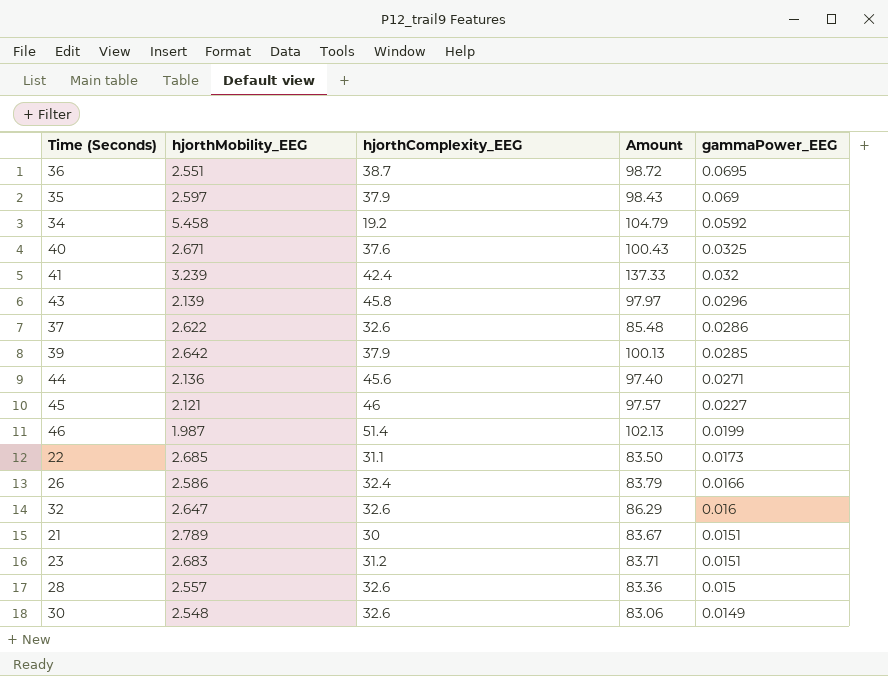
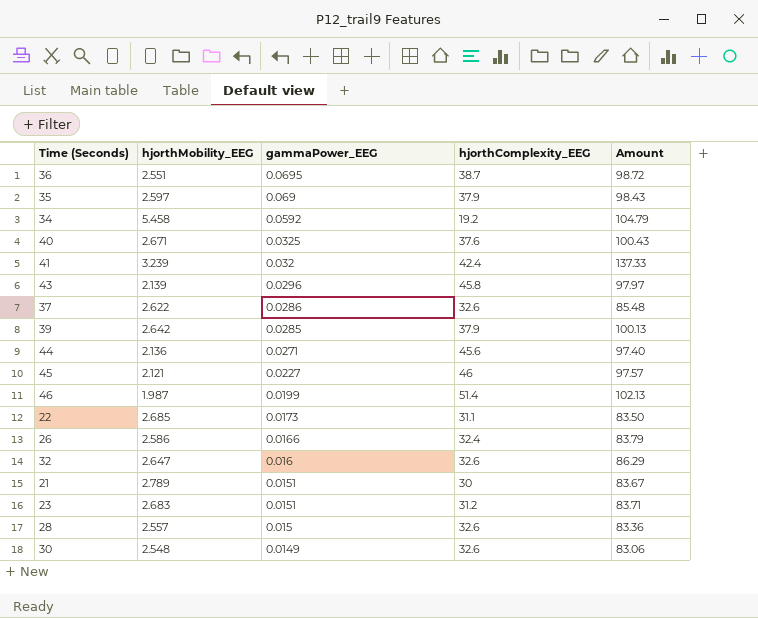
column gammaPower_EEG | position: 5 -> 3

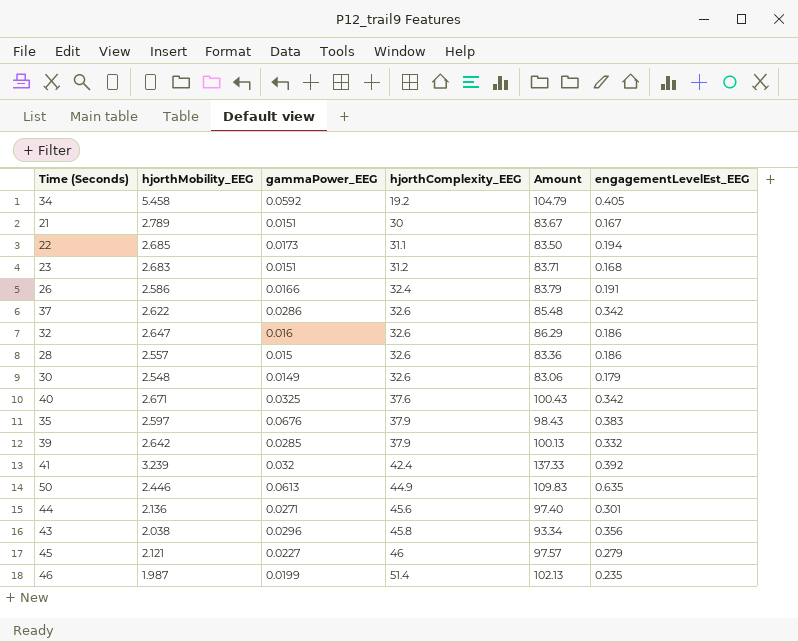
row order: gammaPower_EEG descending -> hjorthComplexity_EEG ascending
column engagementLevelEst_EEG | position: none -> 6
row 36: 2.551 | 0.0695 | 38.7 | 98.72 -> none
35 | gammaPower_EEG: 0.069 -> 0.0676
row 50: none -> 2.446 | 0.0613 | 44.9 | 109.83 | 0.635
43 | hjorthMobility_EEG: 2.139 -> 2.038
43 | Amount: 97.97 -> 93.34

